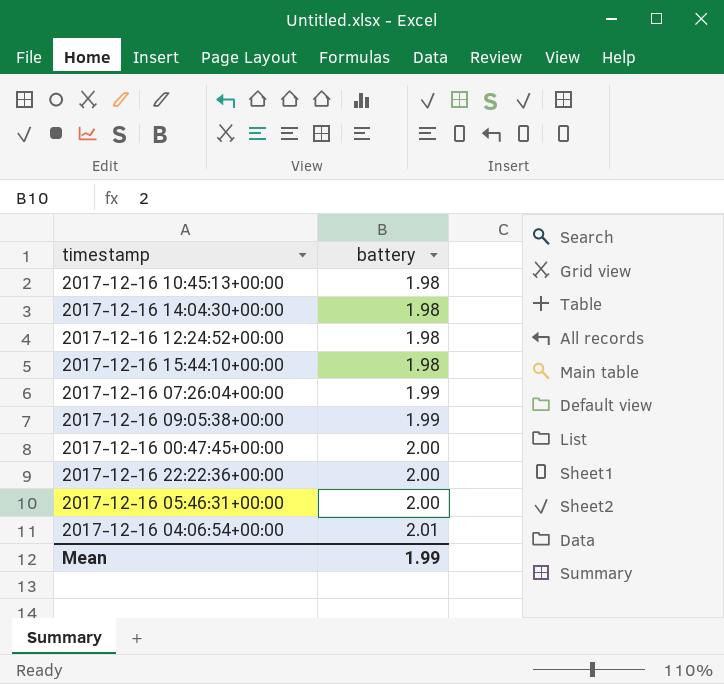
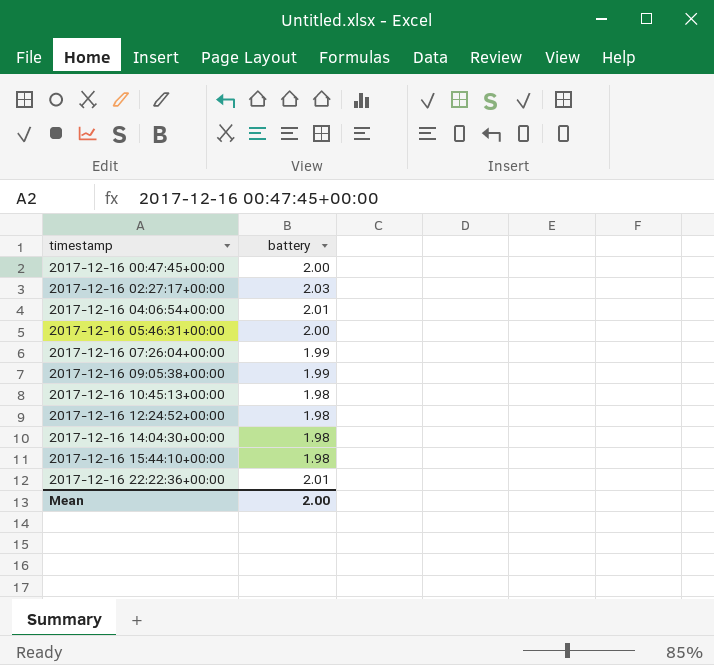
row order: battery ascending -> timestamp ascending
row 2017-12-16 02:27:17+00:00: none -> 2.03
2017-12-16 22:22:36+00:00 | battery: 2.00 -> 2.01
Mean | battery: 1.99 -> 2.00

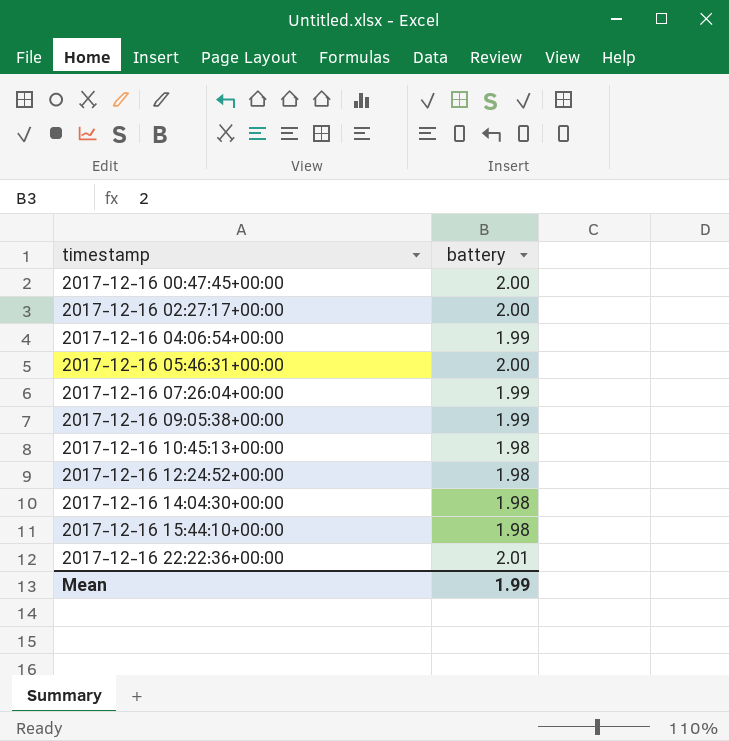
2017-12-16 02:27:17+00:00 | battery: 2.03 -> 2.00
2017-12-16 04:06:54+00:00 | battery: 2.01 -> 1.99
Mean | battery: 2.00 -> 1.99

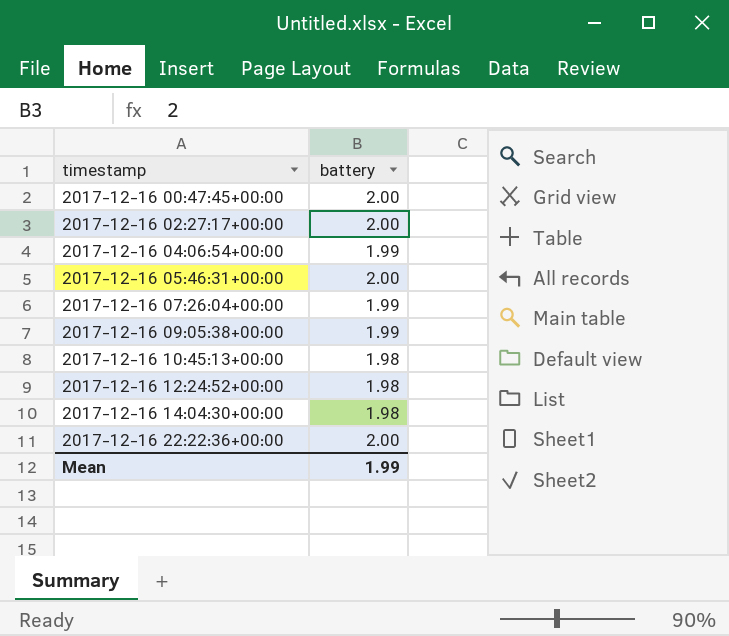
row 2017-12-16 15:44:10+00:00: 1.98 -> none
2017-12-16 22:22:36+00:00 | battery: 2.01 -> 2.00

